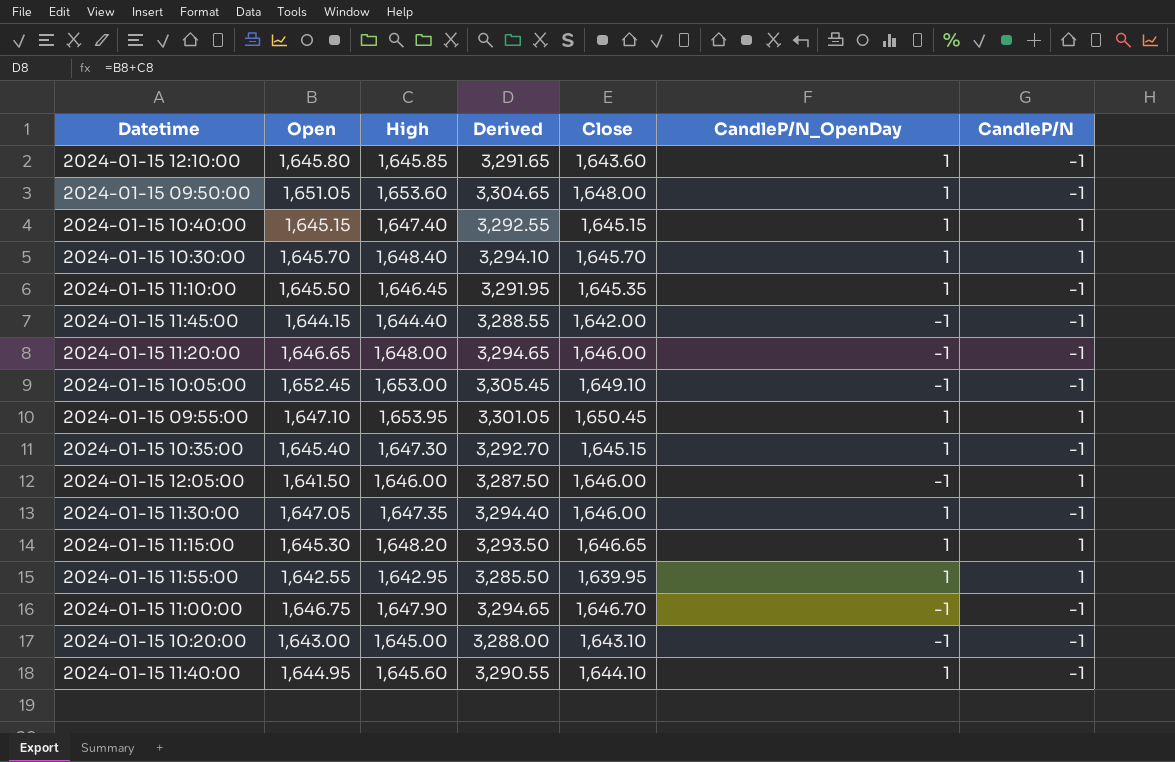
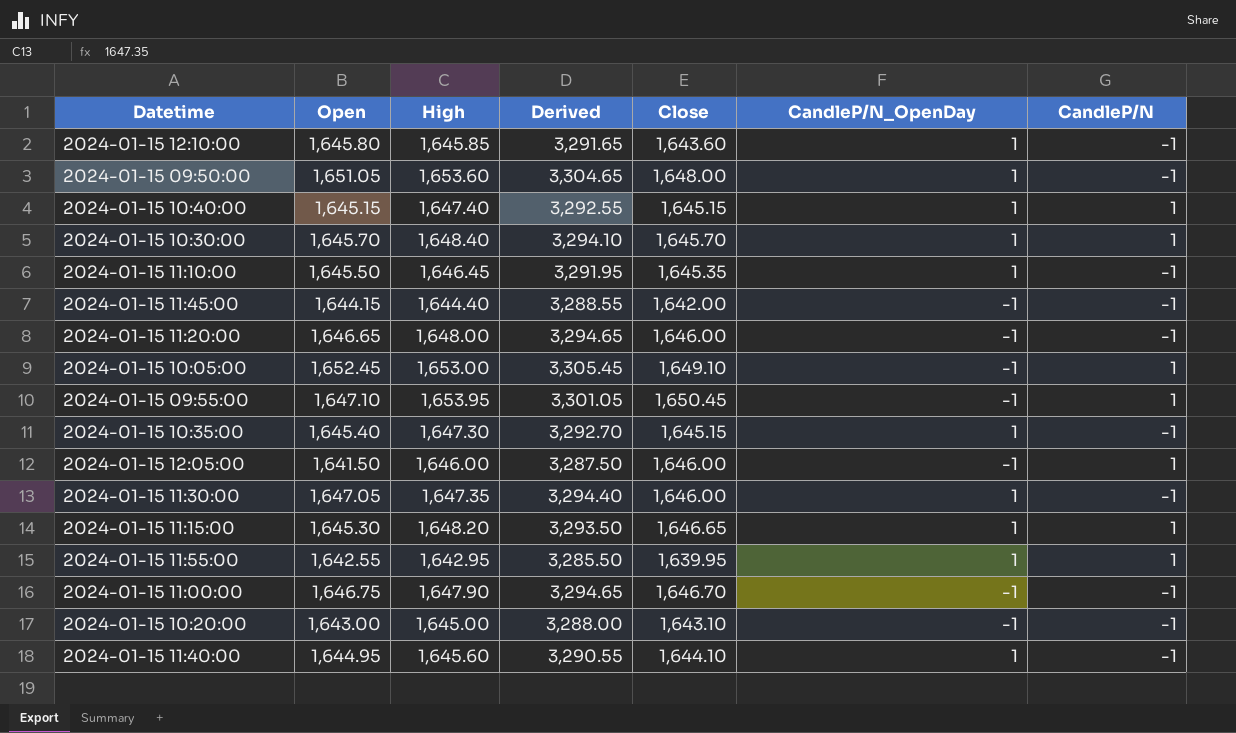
2024-01-15 10:05:00 | CandleP/N: -1 -> 1
2024-01-15 09:55:00 | CandleP/N_OpenDay: 1 -> -1

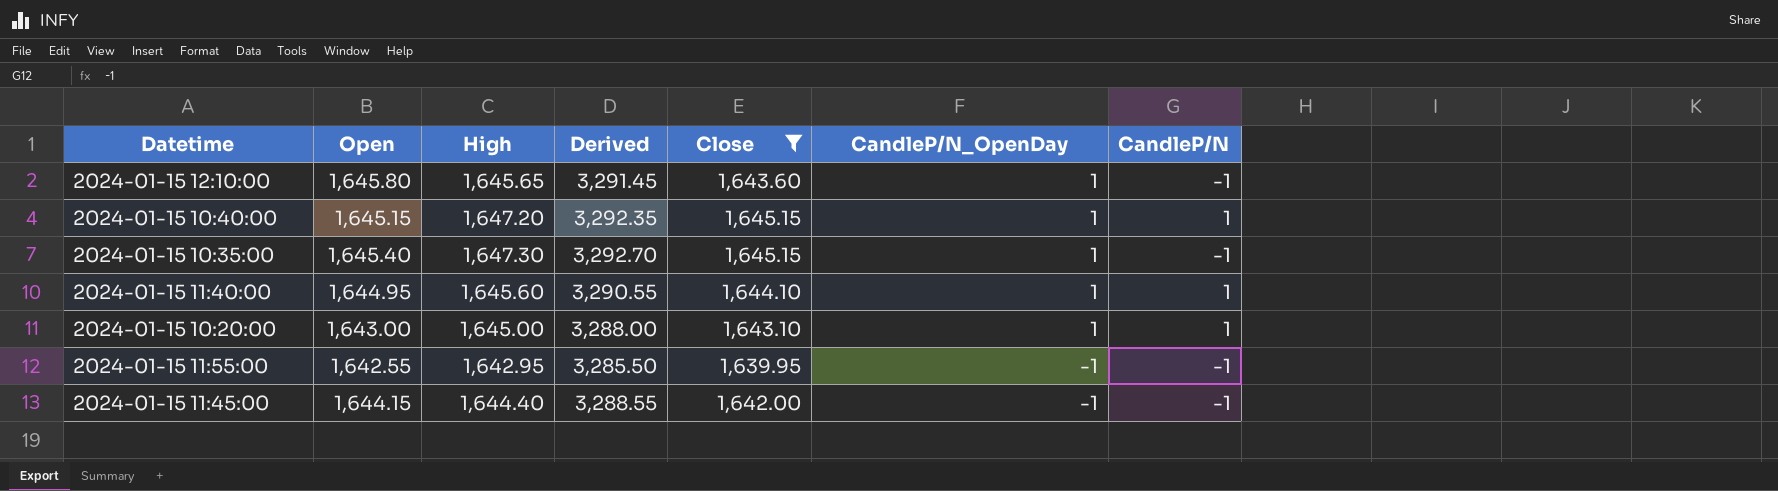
filter: none -> Close <= 1,645.15
row order: none -> CandleP/N_OpenDay descending
2024-01-15 12:10:00 | High: 1,645.85 -> 1,645.65
2024-01-15 12:10:00 | Derived: 3,291.65 -> 3,291.45
2024-01-15 10:40:00 | High: 1,647.40 -> 1,647.20
2024-01-15 10:40:00 | Derived: 3,292.55 -> 3,292.35
2024-01-15 11:40:00 | CandleP/N: -1 -> 1
2024-01-15 10:20:00 | CandleP/N_OpenDay: -1 -> 1
2024-01-15 10:20:00 | CandleP/N: -1 -> 1
2024-01-15 11:55:00 | CandleP/N_OpenDay: 1 -> -1
2024-01-15 11:55:00 | CandleP/N: 1 -> -1

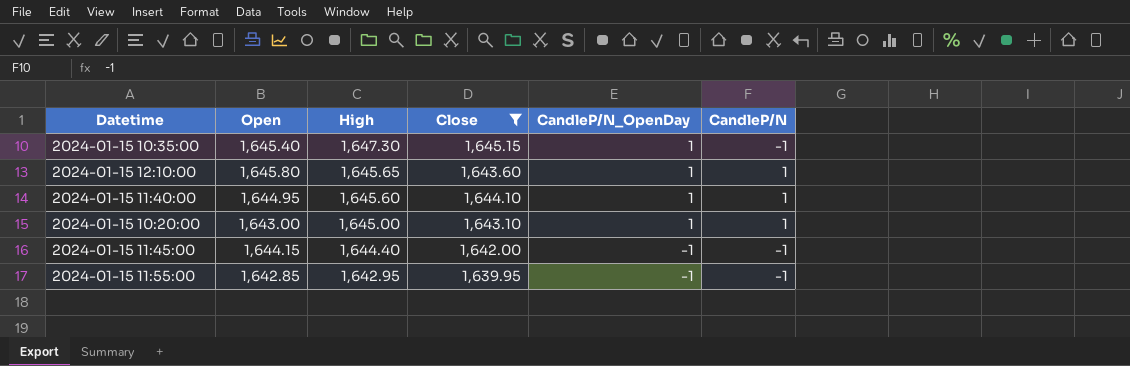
row order: CandleP/N_OpenDay descending -> High descending
column Derived | formula: [Open] + [High] -> none
row 2024-01-15 10:40:00: 1,645.15 | 1,647.20 | 3,292.35 | 1,645.15 | 1 | 1 -> none
2024-01-15 12:10:00 | CandleP/N: -1 -> 1
2024-01-15 11:55:00 | Open: 1,642.55 -> 1,642.85

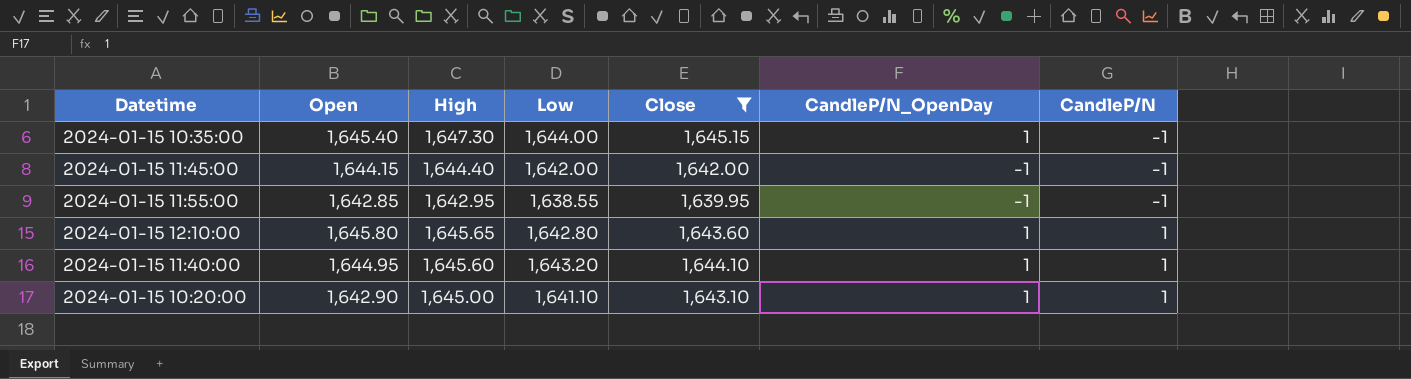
row order: High descending -> CandleP/N ascending
column Low | position: none -> 4
2024-01-15 10:20:00 | Open: 1,643.00 -> 1,642.90

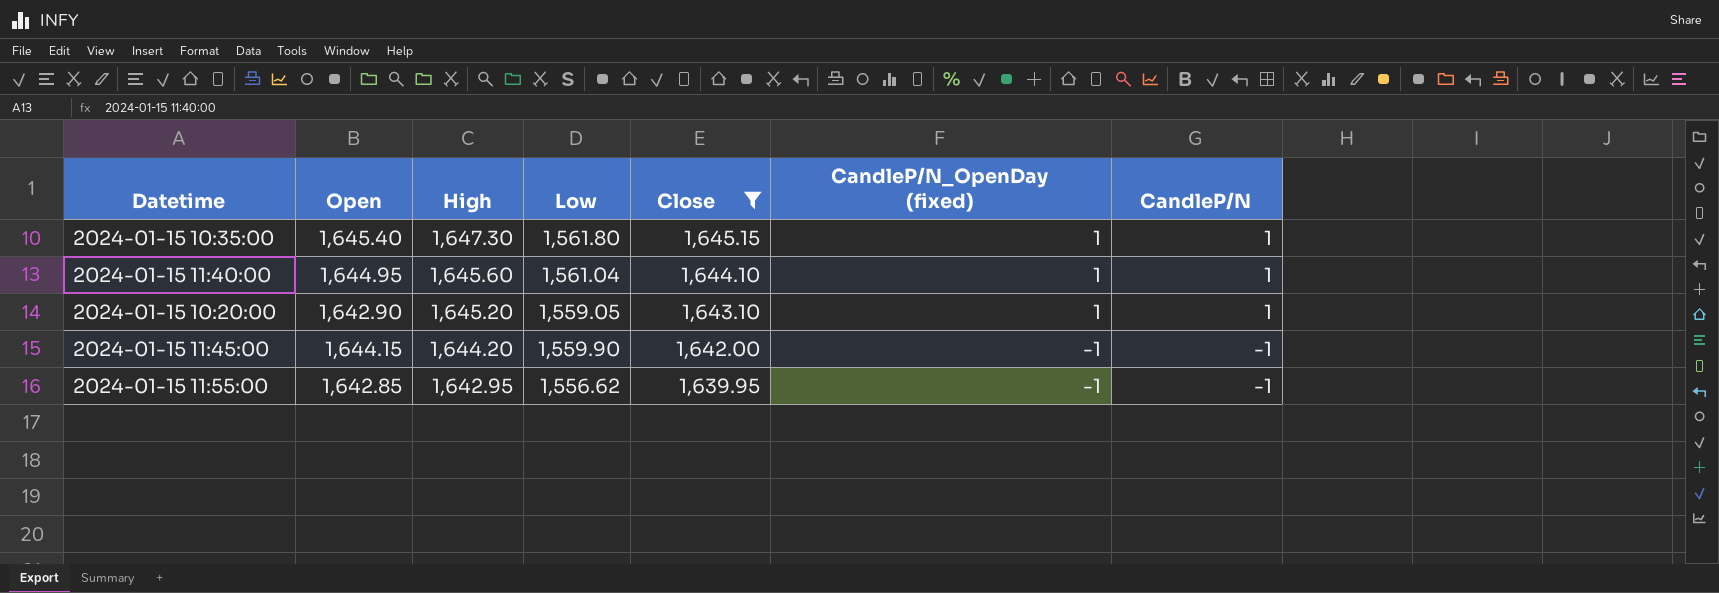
row order: CandleP/N ascending -> High descending
column name: CandleP/N_OpenDay -> CandleP/N_OpenDay (fixed)
row 2024-01-15 12:10:00: 1,645.80 | 1,645.65 | 1,642.80 | 1,643.60 | 1 | 1 -> none
2024-01-15 10:35:00 | Low: 1,644.00 -> 1,561.80
2024-01-15 10:35:00 | CandleP/N: -1 -> 1
2024-01-15 11:40:00 | Low: 1,643.20 -> 1,561.04
2024-01-15 10:20:00 | High: 1,645.00 -> 1,645.20
2024-01-15 10:20:00 | Low: 1,641.10 -> 1,559.05
2024-01-15 11:45:00 | High: 1,644.40 -> 1,644.20
2024-01-15 11:45:00 | Low: 1,642.00 -> 1,559.90
2024-01-15 11:55:00 | Low: 1,638.55 -> 1,556.62

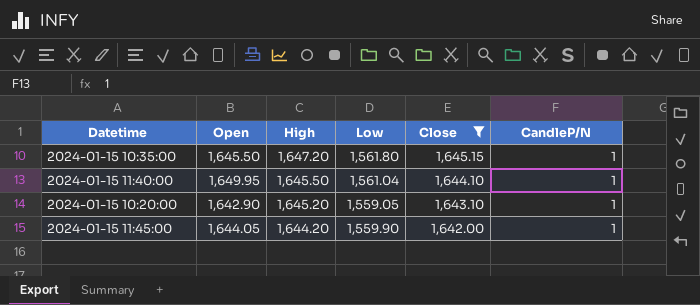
column CandleP/N_OpenDay (fixed) | position: 6 -> none
row 2024-01-15 11:55:00: 1,642.85 | 1,642.95 | 1,556.62 | 1,639.95 | -1 | -1 -> none
2024-01-15 10:35:00 | Open: 1,645.40 -> 1,645.50
2024-01-15 10:35:00 | High: 1,647.30 -> 1,647.20
2024-01-15 11:40:00 | Open: 1,644.95 -> 1,649.95
2024-01-15 11:40:00 | High: 1,645.60 -> 1,645.50
2024-01-15 11:45:00 | Open: 1,644.15 -> 1,644.05
2024-01-15 11:45:00 | CandleP/N: -1 -> 1

